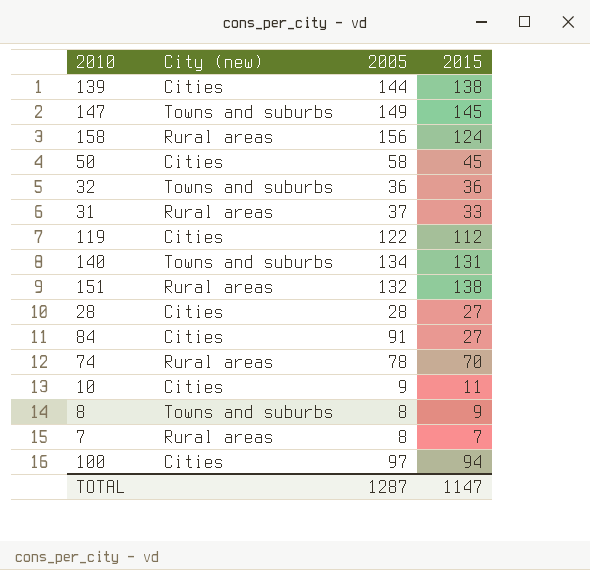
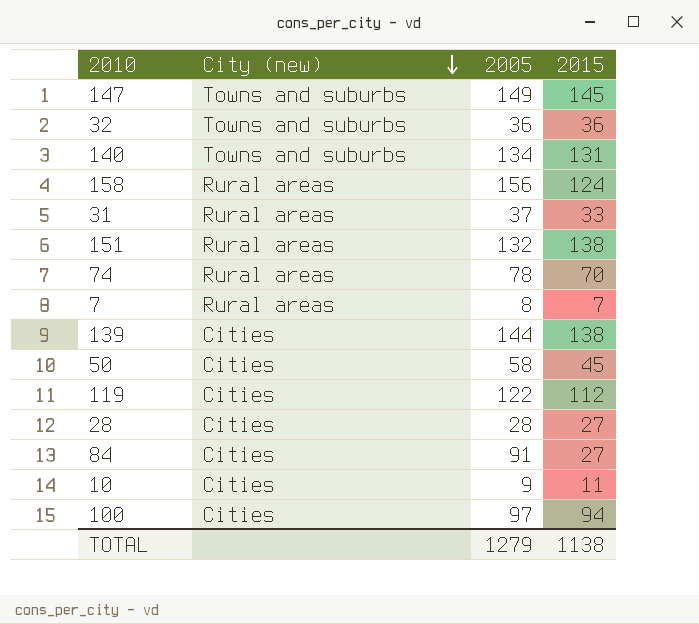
row order: none -> City (new) descending
row 8: Towns and suburbs | 8 | 9 -> none
TOTAL | 2005: 1287 -> 1279
TOTAL | 2015: 1147 -> 1138

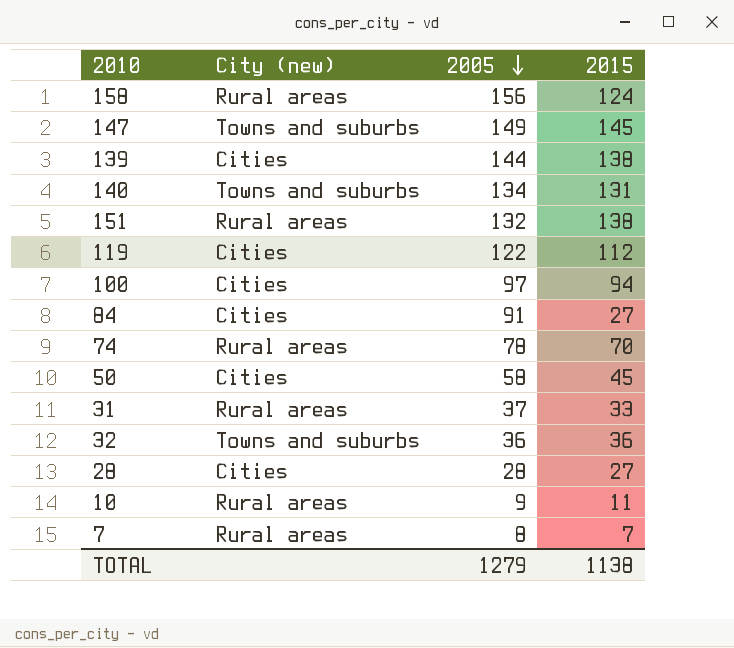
row order: City (new) descending -> 2005 descending
10 | City (new): Cities -> Rural areas

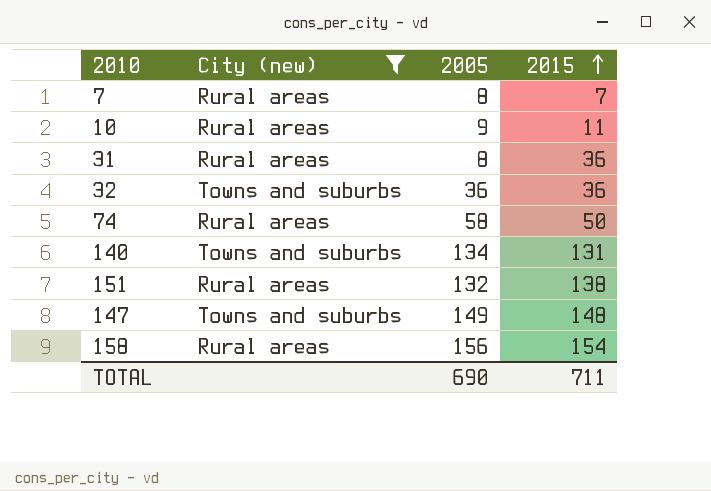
filter: none -> City (new) != Cities
row order: 2005 descending -> 2015 ascending
31 | 2005: 37 -> 8
31 | 2015: 33 -> 36
74 | 2005: 78 -> 58
74 | 2015: 70 -> 50
147 | 2015: 145 -> 148
158 | 2015: 124 -> 154
TOTAL | 2005: 1279 -> 690
TOTAL | 2015: 1138 -> 711

